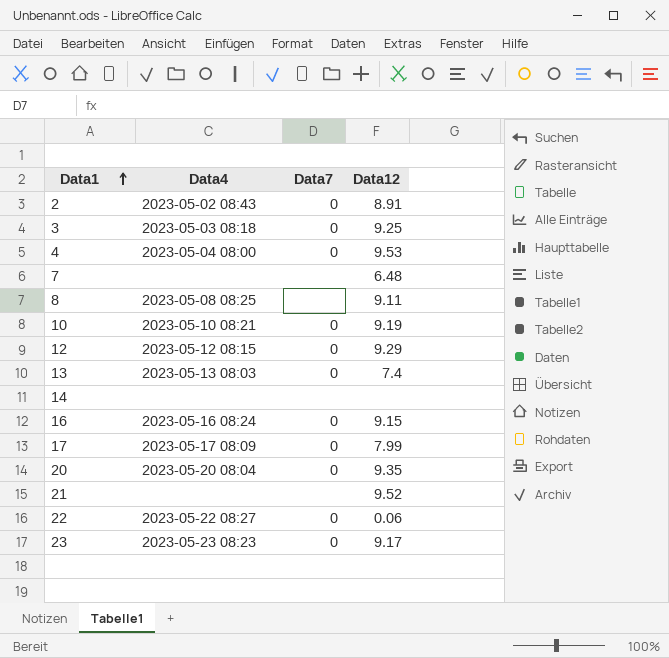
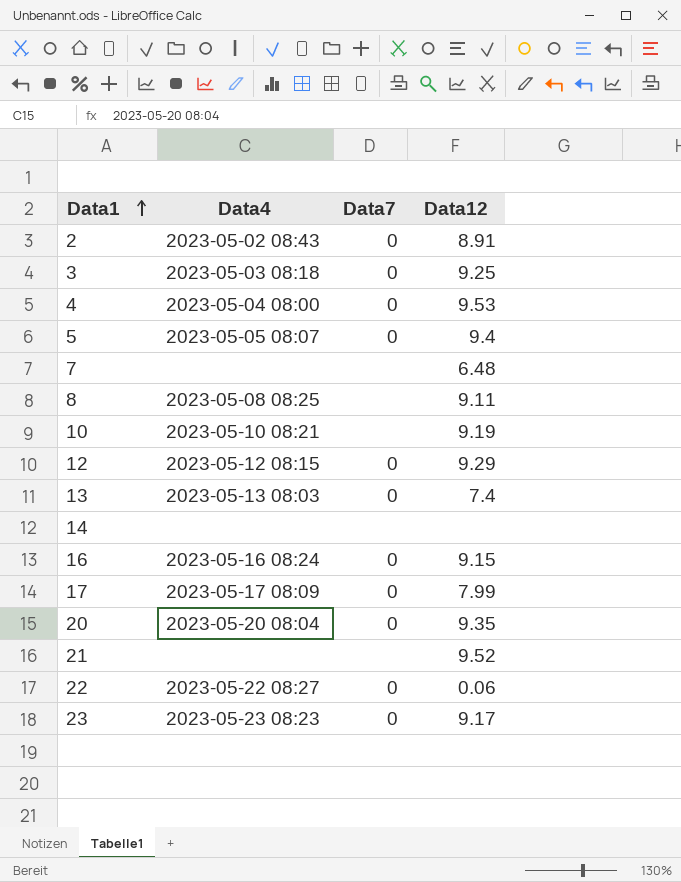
row 5: none -> 2023-05-05 08:07 | 0 | 9.4
10 | Data7: 0 -> none

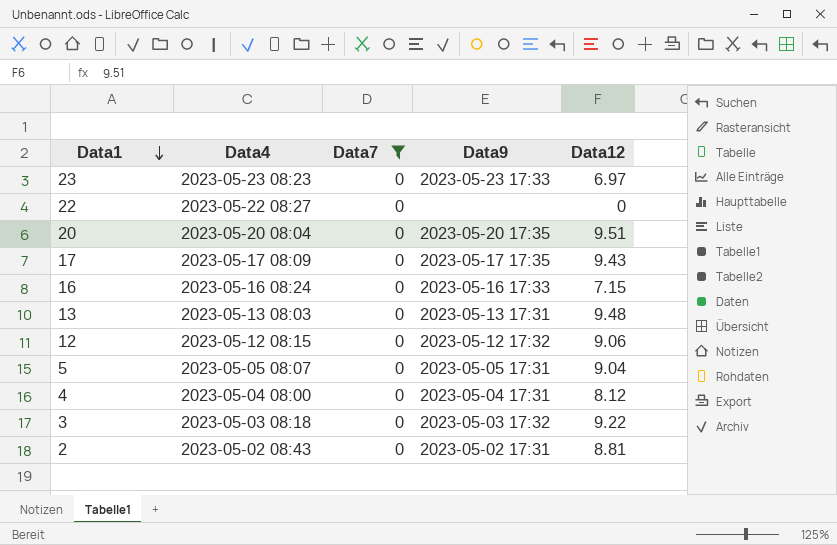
filter: none -> Data7 = 0
row order: Data1 ascending -> Data1 descending
column Data9 | position: none -> 4
23 | Data12: 9.17 -> 6.97
22 | Data12: 0.06 -> 0
20 | Data12: 9.35 -> 9.51
17 | Data12: 7.99 -> 9.43
16 | Data12: 9.15 -> 7.15
13 | Data12: 7.4 -> 9.48
12 | Data12: 9.29 -> 9.06
5 | Data12: 9.4 -> 9.04
4 | Data12: 9.53 -> 8.12
3 | Data12: 9.25 -> 9.22
2 | Data12: 8.91 -> 8.81

